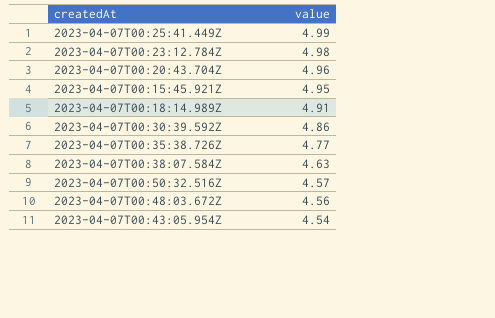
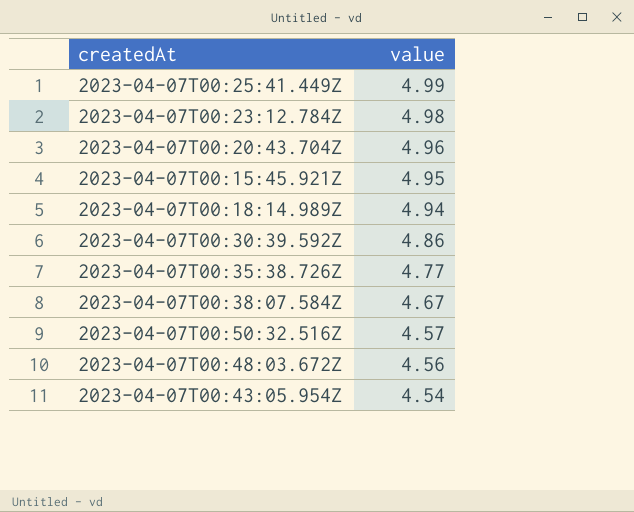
2023-04-07T00:18:14.989Z | value: 4.91 -> 4.94
2023-04-07T00:38:07.584Z | value: 4.63 -> 4.67

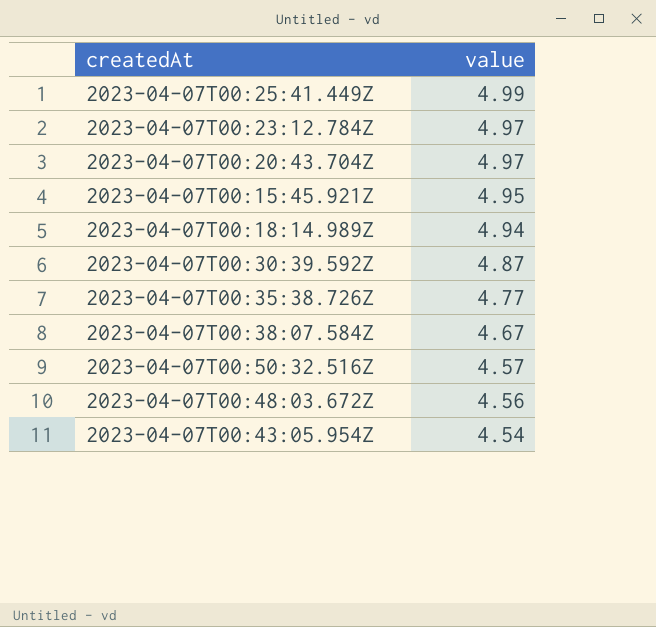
2023-04-07T00:23:12.784Z | value: 4.98 -> 4.97
2023-04-07T00:20:43.704Z | value: 4.96 -> 4.97
2023-04-07T00:30:39.592Z | value: 4.86 -> 4.87

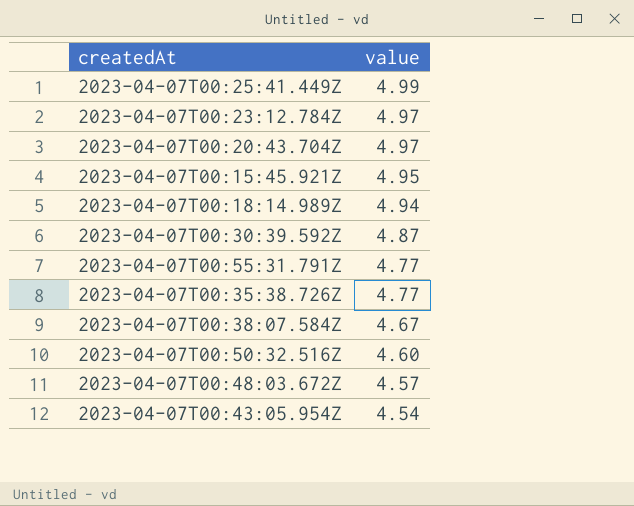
row 2023-04-07T00:55:31.791Z: none -> 4.77
2023-04-07T00:50:32.516Z | value: 4.57 -> 4.60
2023-04-07T00:48:03.672Z | value: 4.56 -> 4.57

